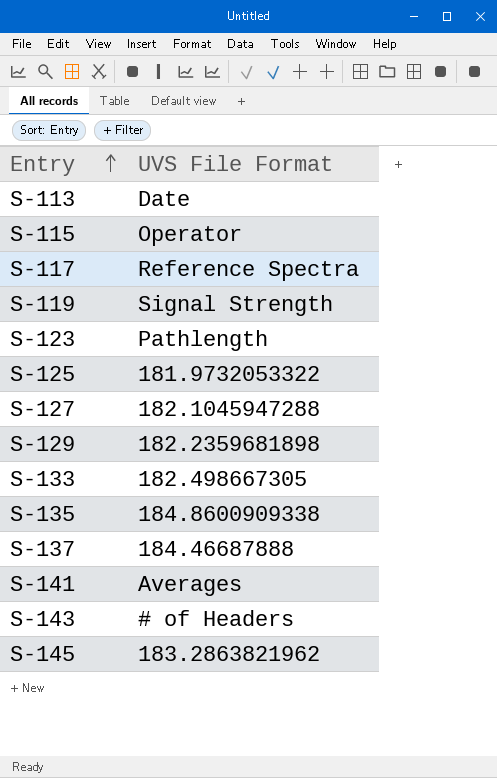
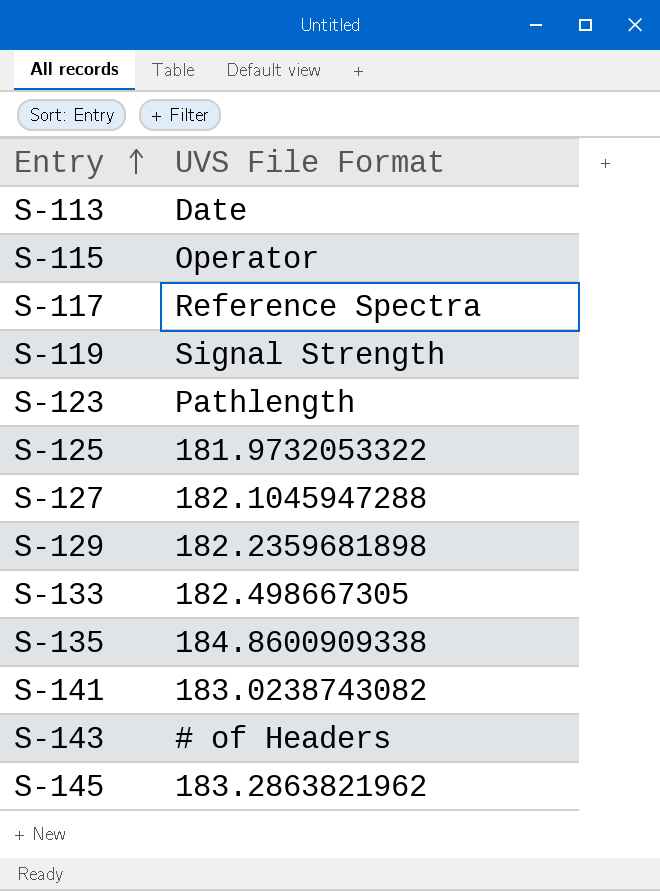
row S-137: 184.46687888 -> none
S-141 | UVS File Format: Averages -> 183.0238743082

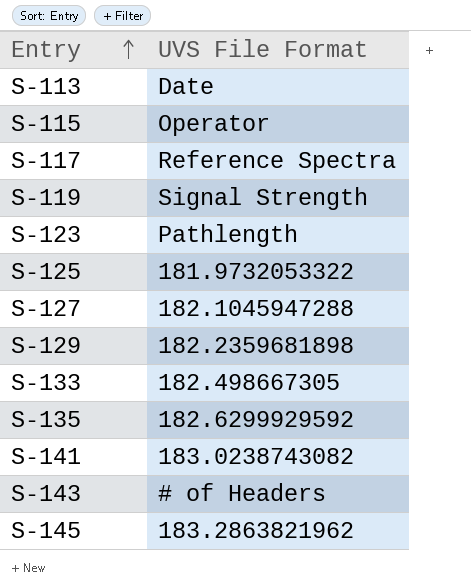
S-135 | UVS File Format: 184.8600909338 -> 182.6299929592

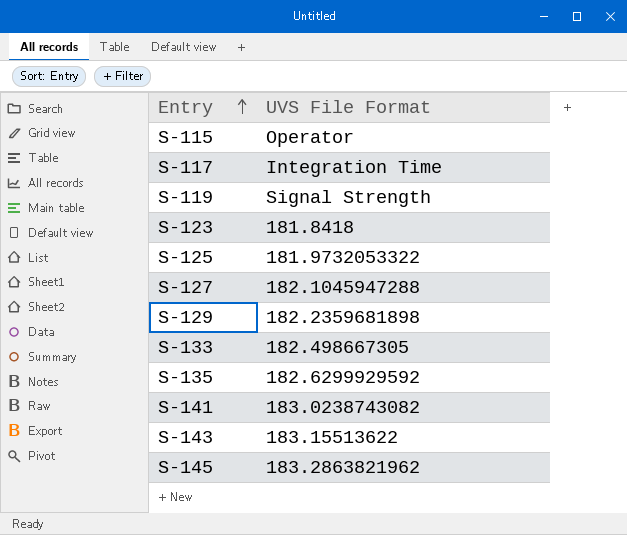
row S-113: Date -> none
S-117 | UVS File Format: Reference Spectra -> Integration Time
S-123 | UVS File Format: Pathlength -> 181.8418
S-143 | UVS File Format: # of Headers -> 183.15513622

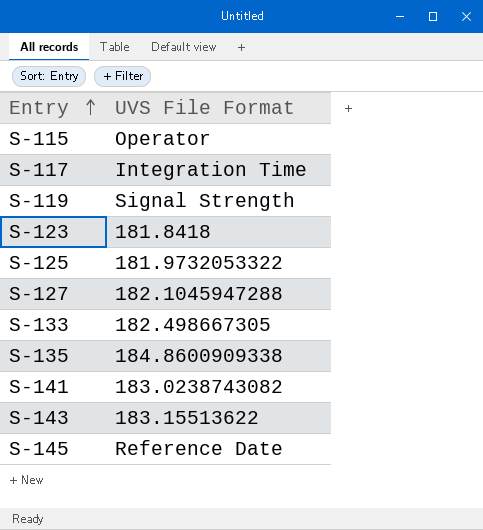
row S-129: 182.2359681898 -> none
S-135 | UVS File Format: 182.6299929592 -> 184.8600909338
S-145 | UVS File Format: 183.2863821962 -> Reference Date

